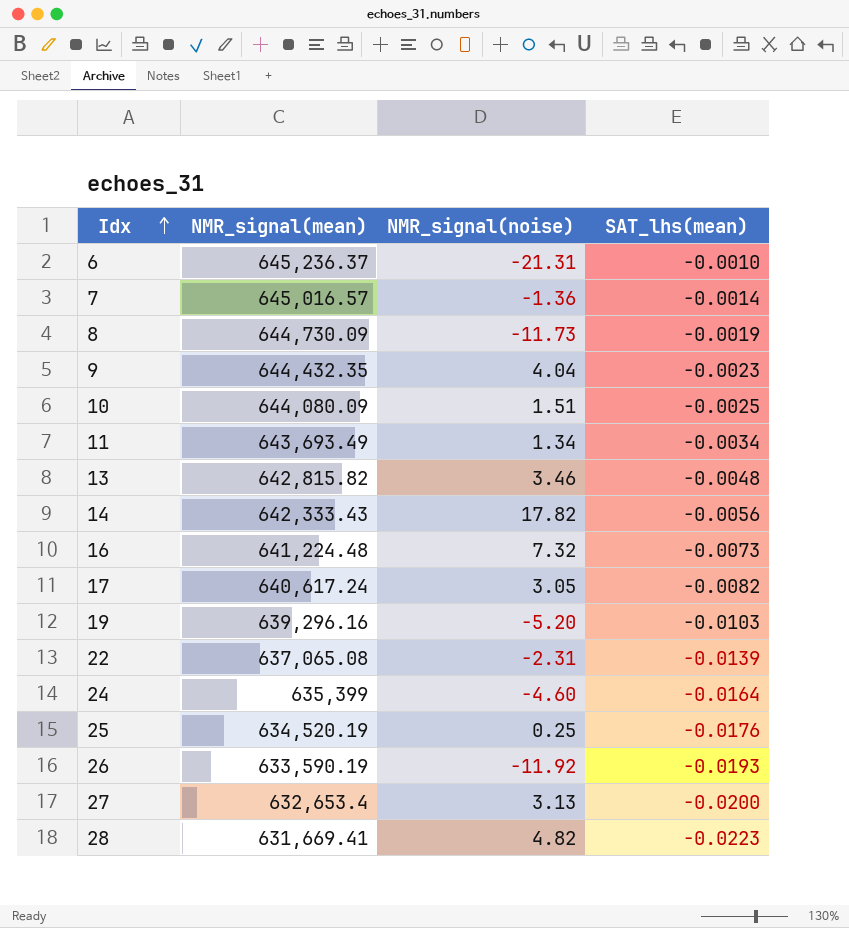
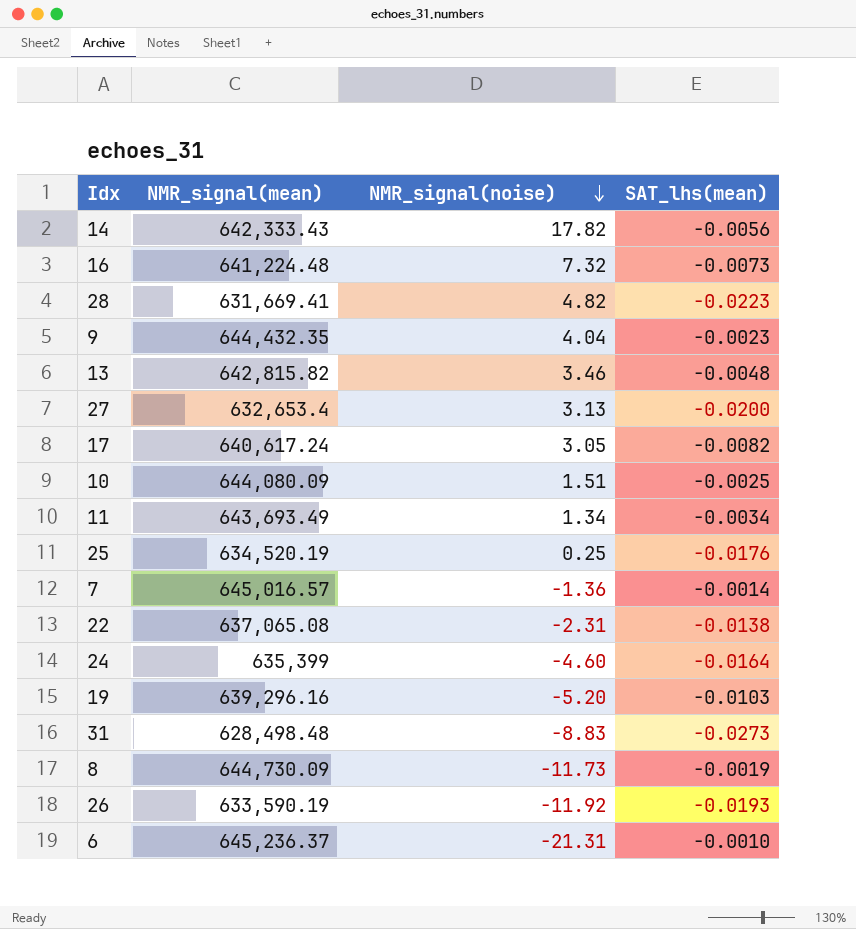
row order: Idx ascending -> NMR_signal(noise) descending
22 | SAT_lhs(mean): -0.0139 -> -0.0138
row 31: none -> 628,498.48 | -8.83 | -0.0273

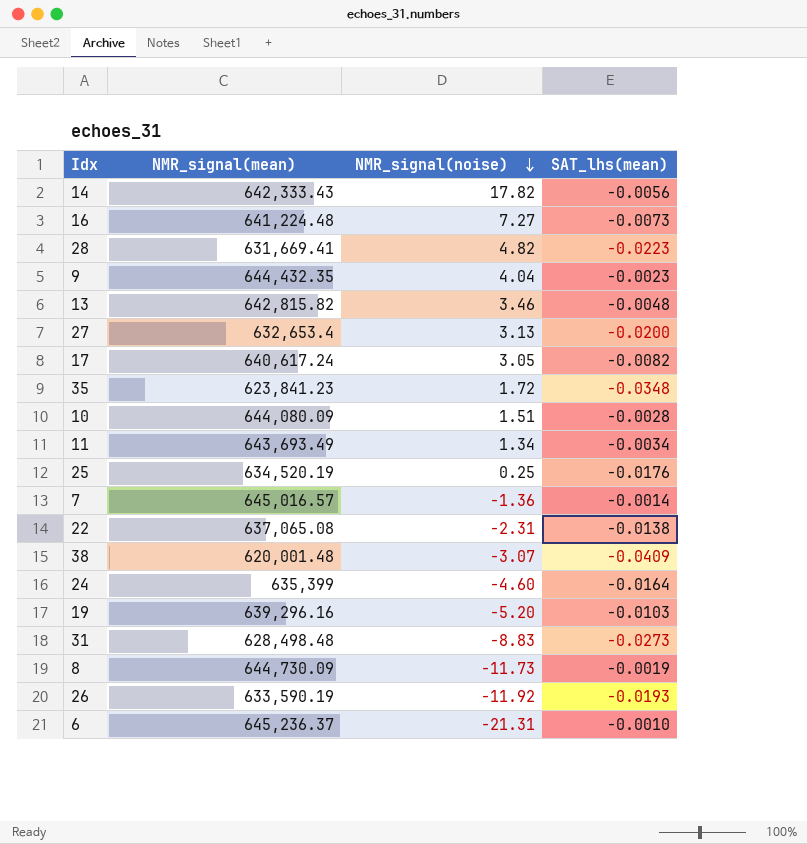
16 | NMR_signal(noise): 7.32 -> 7.27
row 35: none -> 623,841.23 | 1.72 | -0.0348
10 | SAT_lhs(mean): -0.0025 -> -0.0028
row 38: none -> 620,001.48 | -3.07 | -0.0409

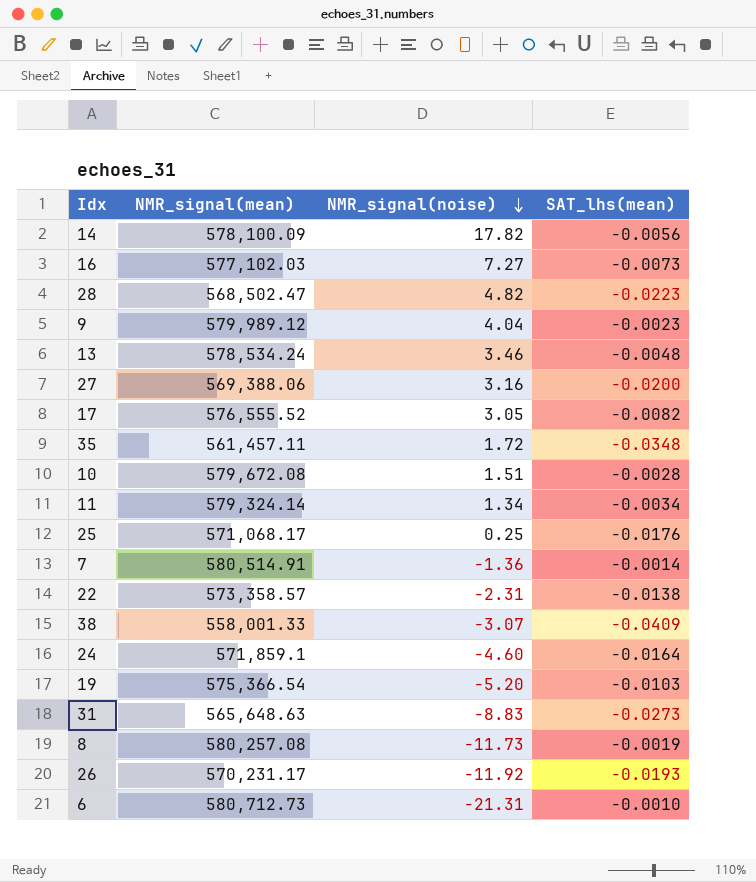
14 | NMR_signal(mean): 642,333.43 -> 578,100.09
16 | NMR_signal(mean): 641,224.48 -> 577,102.03
28 | NMR_signal(mean): 631,669.41 -> 568,502.47
9 | NMR_signal(mean): 644,432.35 -> 579,989.12
13 | NMR_signal(mean): 642,815.82 -> 578,534.24
27 | NMR_signal(mean): 632,653.4 -> 569,388.06
27 | NMR_signal(noise): 3.13 -> 3.16
17 | NMR_signal(mean): 640,617.24 -> 576,555.52
35 | NMR_signal(mean): 623,841.23 -> 561,457.11
10 | NMR_signal(mean): 644,080.09 -> 579,672.08
11 | NMR_signal(mean): 643,693.49 -> 579,324.14
25 | NMR_signal(mean): 634,520.19 -> 571,068.17
7 | NMR_signal(mean): 645,016.57 -> 580,514.91
22 | NMR_signal(mean): 637,065.08 -> 573,358.57
38 | NMR_signal(mean): 620,001.48 -> 558,001.33
24 | NMR_signal(mean): 635,399 -> 571,859.1
19 | NMR_signal(mean): 639,296.16 -> 575,366.54
31 | NMR_signal(mean): 628,498.48 -> 565,648.63
8 | NMR_signal(mean): 644,730.09 -> 580,257.08
26 | NMR_signal(mean): 633,590.19 -> 570,231.17
6 | NMR_signal(mean): 645,236.37 -> 580,712.73

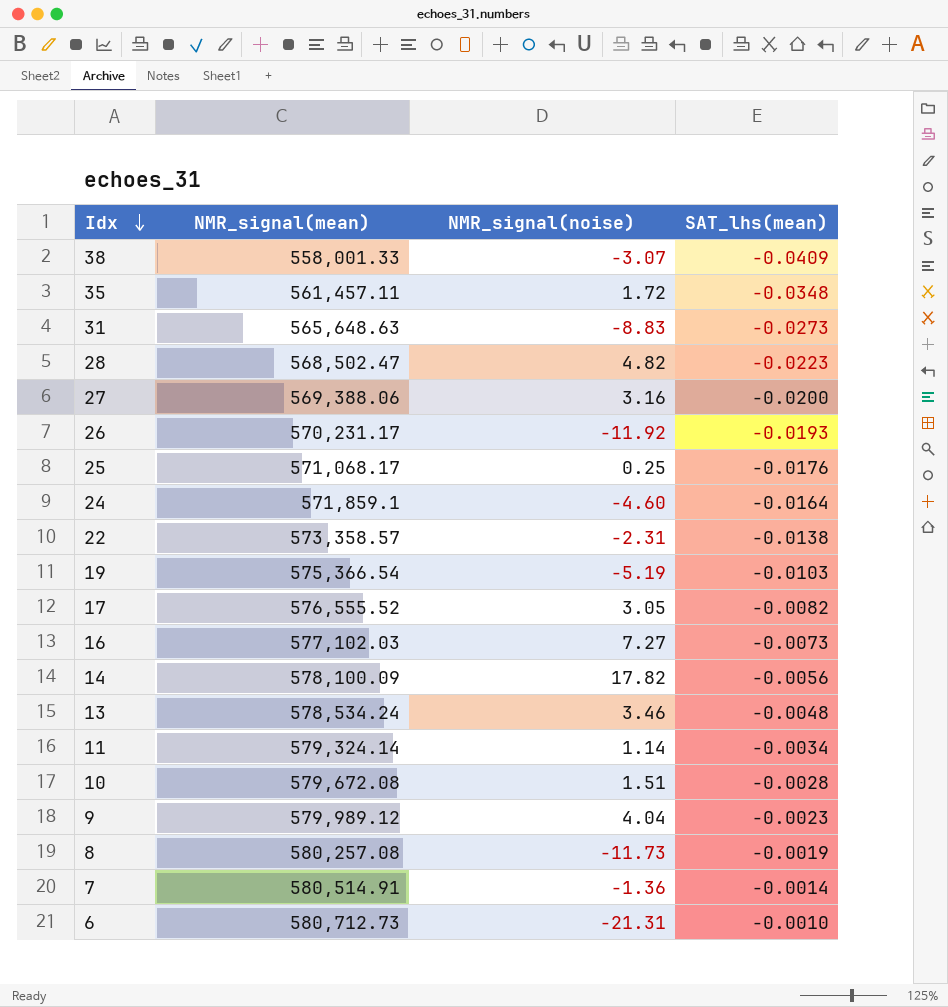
row order: NMR_signal(noise) descending -> Idx descending
19 | NMR_signal(noise): -5.20 -> -5.19
11 | NMR_signal(noise): 1.34 -> 1.14

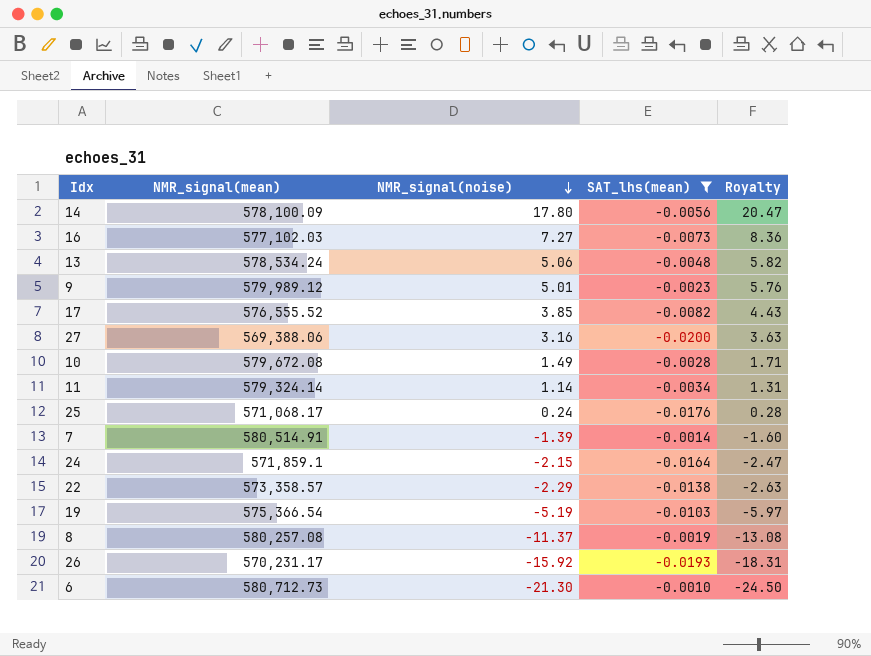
filter: none -> SAT_lhs(mean) >= -0.0200
row order: Idx descending -> NMR_signal(noise) descending
column Royalty | formula: none -> [NMR_signal(noise)] * 1.15
14 | NMR_signal(noise): 17.82 -> 17.80
13 | NMR_signal(noise): 3.46 -> 5.06
9 | NMR_signal(noise): 4.04 -> 5.01
17 | NMR_signal(noise): 3.05 -> 3.85
10 | NMR_signal(noise): 1.51 -> 1.49
25 | NMR_signal(noise): 0.25 -> 0.24
7 | NMR_signal(noise): -1.36 -> -1.39
24 | NMR_signal(noise): -4.60 -> -2.15
22 | NMR_signal(noise): -2.31 -> -2.29
8 | NMR_signal(noise): -11.73 -> -11.37
26 | NMR_signal(noise): -11.92 -> -15.92
6 | NMR_signal(noise): -21.31 -> -21.30

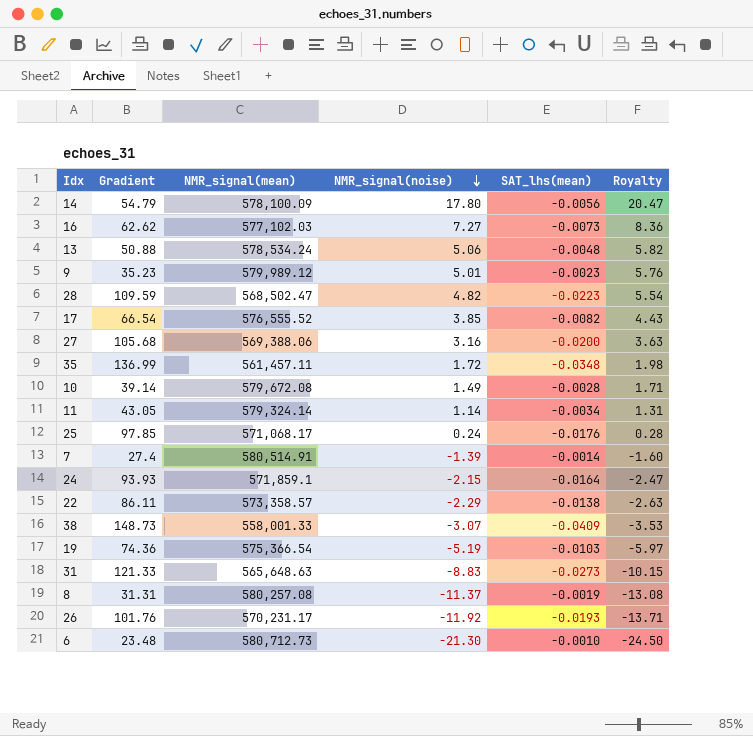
filter: SAT_lhs(mean) >= -0.0200 -> none
column Gradient | position: none -> 2
26 | NMR_signal(noise): -15.92 -> -11.92
26 | Royalty: -18.31 -> -13.71

